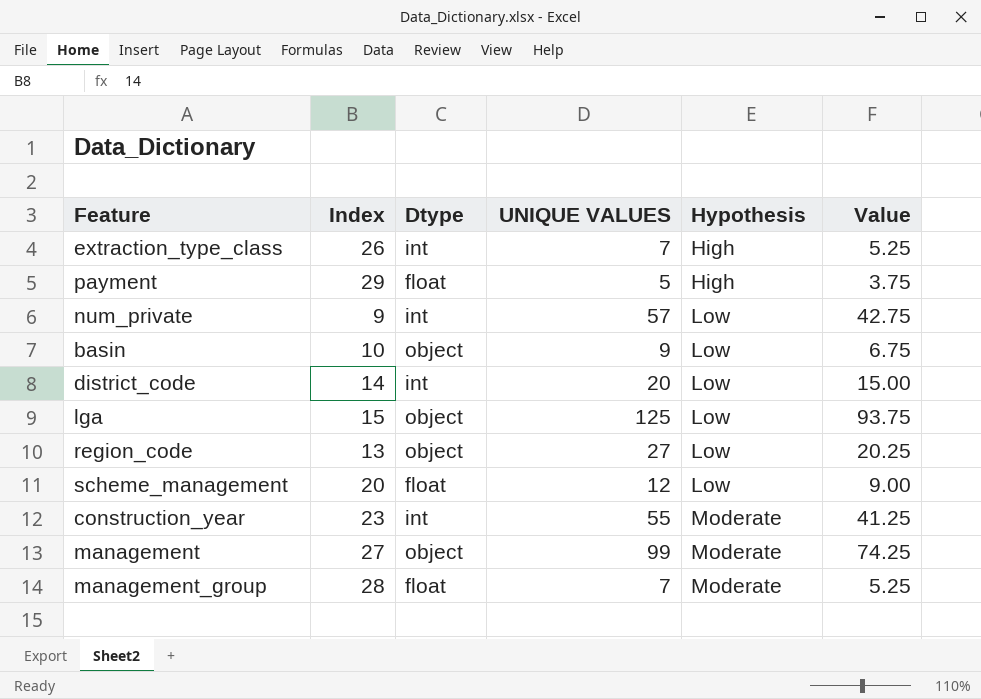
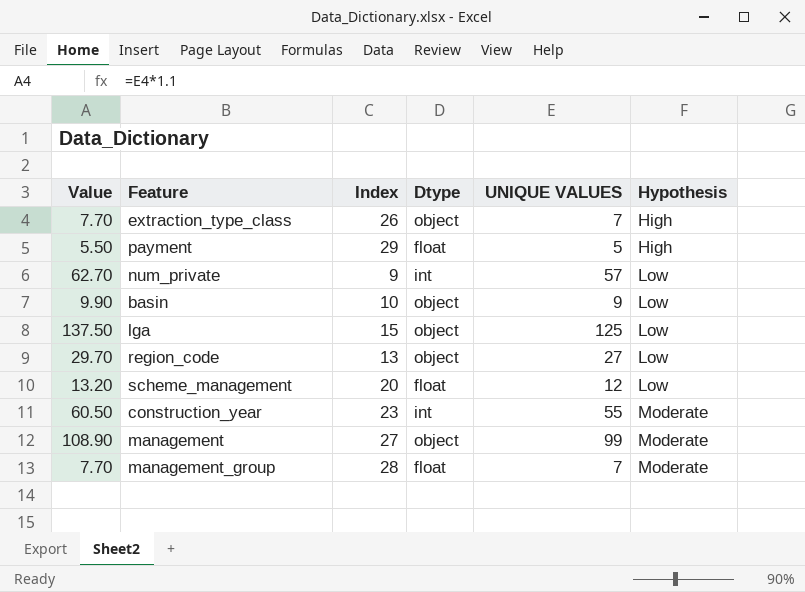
column Value | formula: [UNIQUE VALUES] * 0.75 -> [UNIQUE VALUES] * 1.1
column Value | position: 6 -> 1
row district_code: 14 | int | 20 | Low | 15.00 -> none
extraction_type_class | Dtype: int -> object

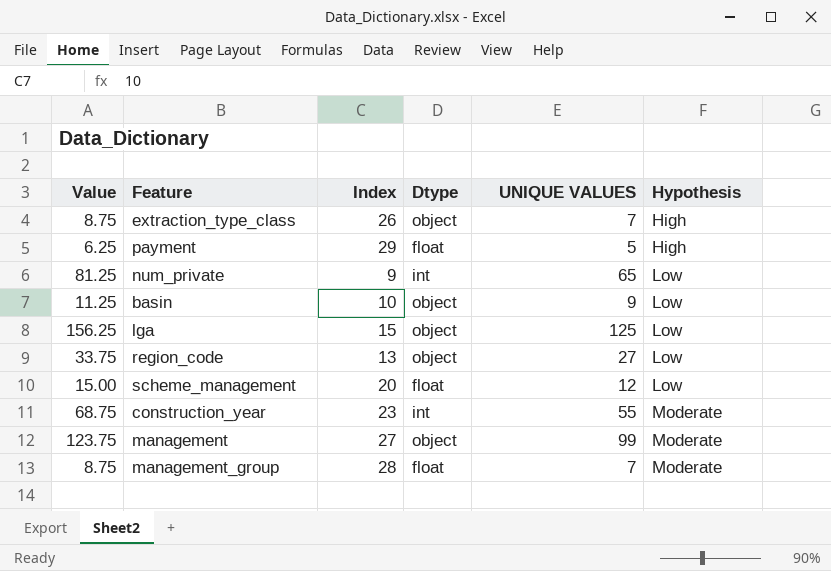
column Value | formula: [UNIQUE VALUES] * 1.1 -> [UNIQUE VALUES] * 1.25
num_private | UNIQUE VALUES: 57 -> 65

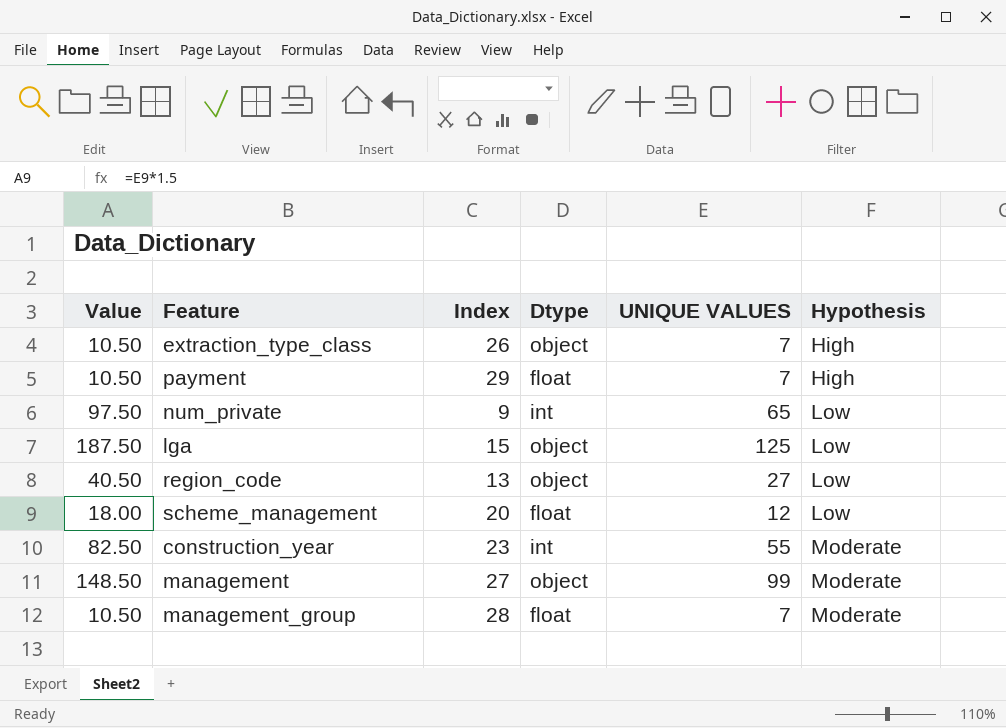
column Value | formula: [UNIQUE VALUES] * 1.25 -> [UNIQUE VALUES] * 1.5
row basin: 11.25 | 10 | object | 9 | Low -> none
payment | UNIQUE VALUES: 5 -> 7

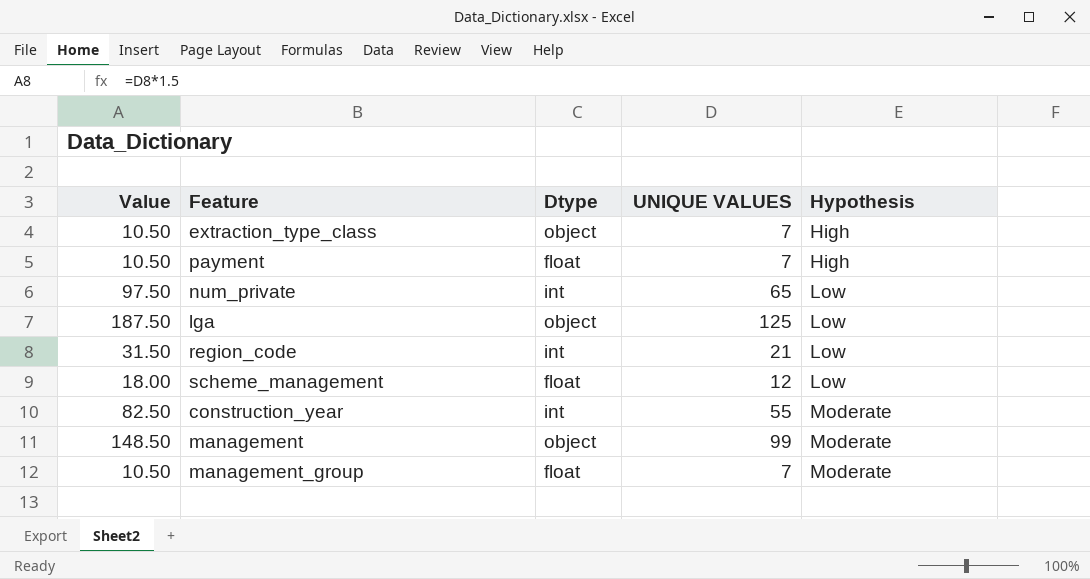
column Index | position: 3 -> none
region_code | Value: 40.50 -> 31.50
region_code | Dtype: object -> int
region_code | UNIQUE VALUES: 27 -> 21

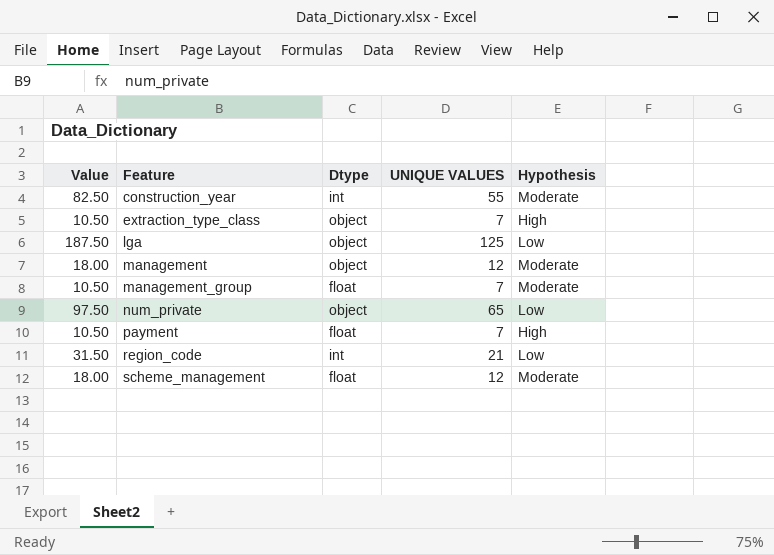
row order: Hypothesis ascending -> Feature ascending
management | Value: 148.50 -> 18.00
management | UNIQUE VALUES: 99 -> 12
num_private | Dtype: int -> object
scheme_management | Hypothesis: Low -> Moderate

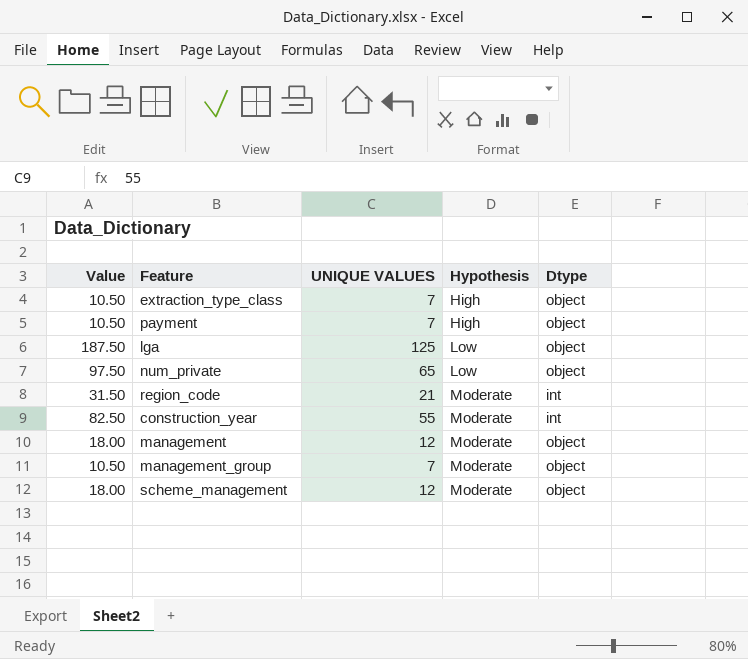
row order: Feature ascending -> Hypothesis ascending
column Dtype | position: 3 -> 5
payment | Dtype: float -> object
region_code | Hypothesis: Low -> Moderate
management_group | Dtype: float -> object
scheme_management | Dtype: float -> object

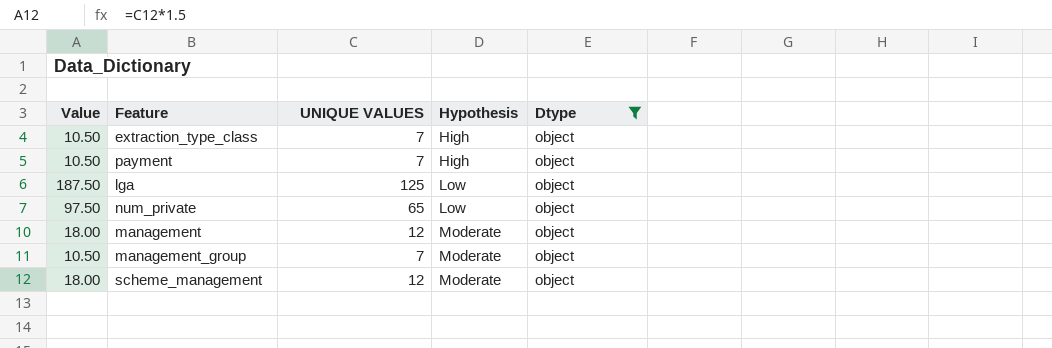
filter: none -> Dtype = object

